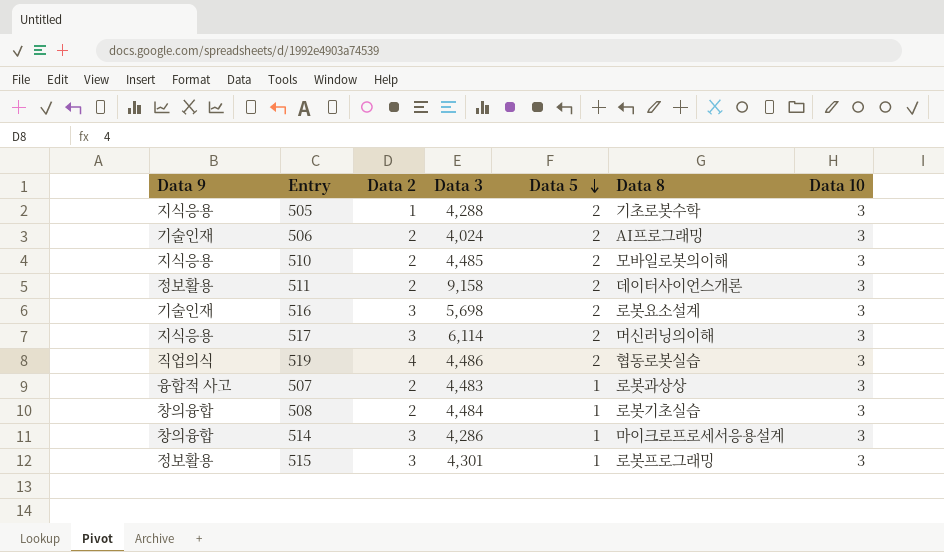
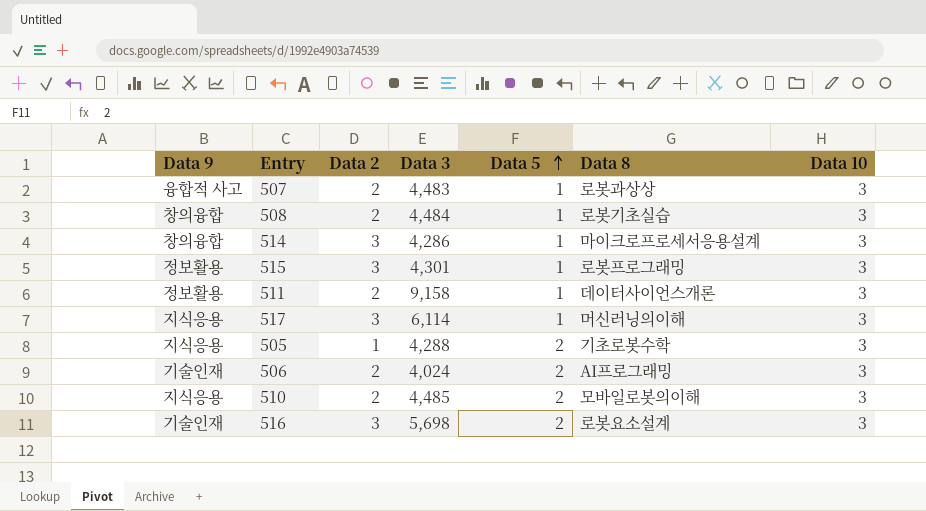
row order: Data 5 descending -> Data 5 ascending
row 519: 직업의식 | 4 | 4,486 | 2 | 협동로봇실습 | 3 -> none
511 | Data 5: 2 -> 1
517 | Data 5: 2 -> 1

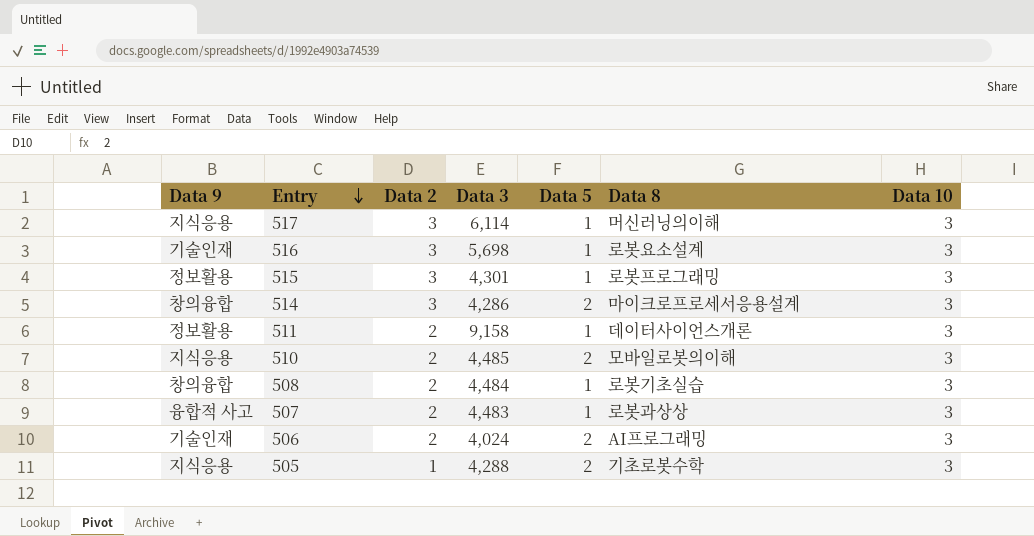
row order: Data 5 ascending -> Entry descending
516 | Data 5: 2 -> 1
514 | Data 5: 1 -> 2

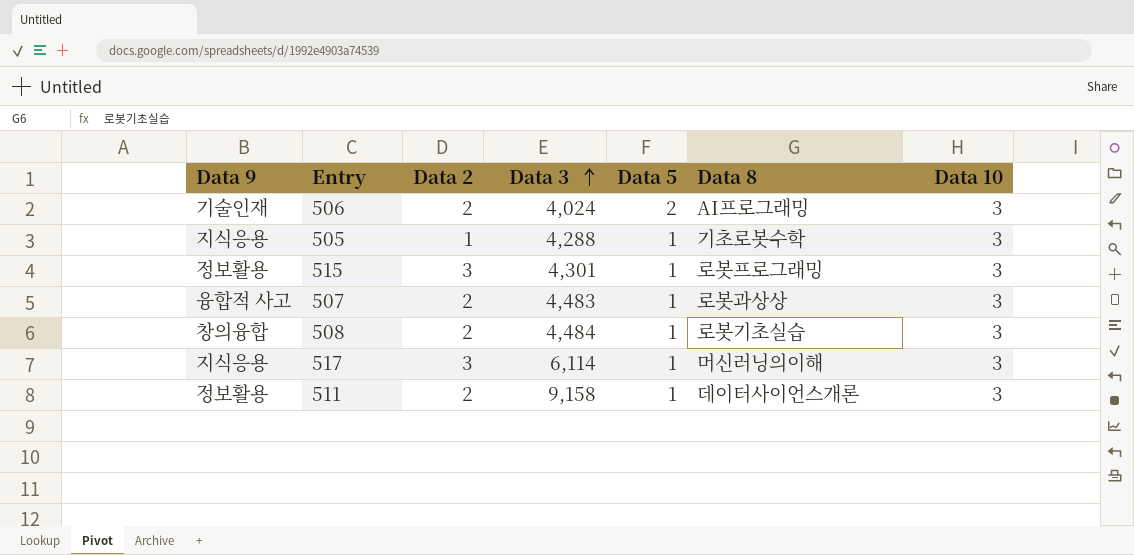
row order: Entry descending -> Data 3 ascending
row 516: 기술인재 | 3 | 5,698 | 1 | 로봇요소설계 | 3 -> none
row 514: 창의융합 | 3 | 4,286 | 2 | 마이크로프로세서응용설계 | 3 -> none
row 510: 지식응용 | 2 | 4,485 | 2 | 모바일로봇의이해 | 3 -> none
505 | Data 5: 2 -> 1

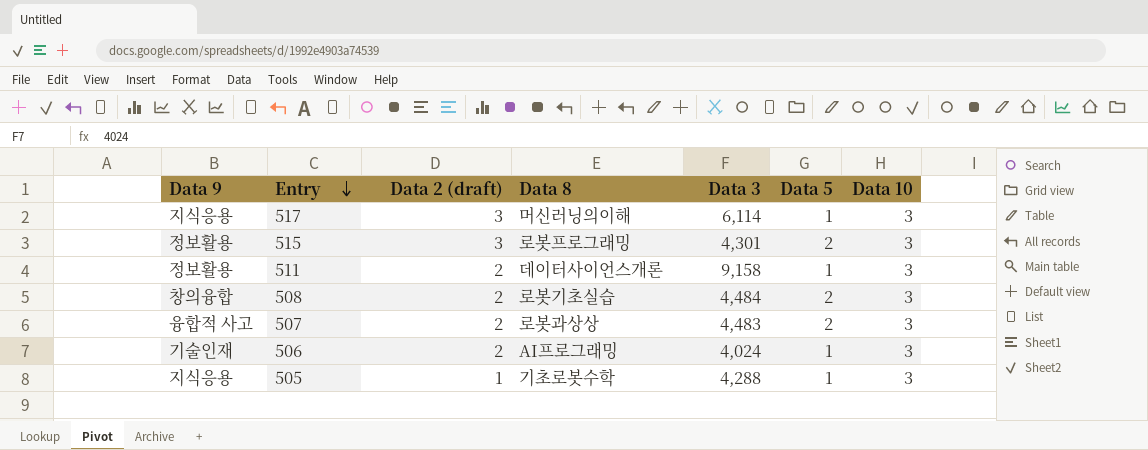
row order: Data 3 ascending -> Entry descending
column name: Data 2 -> Data 2 (draft)
column Data 8 | position: 6 -> 4
515 | Data 5: 1 -> 2
508 | Data 5: 1 -> 2
507 | Data 5: 1 -> 2
506 | Data 5: 2 -> 1

